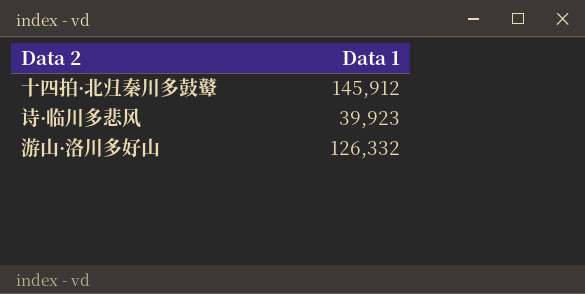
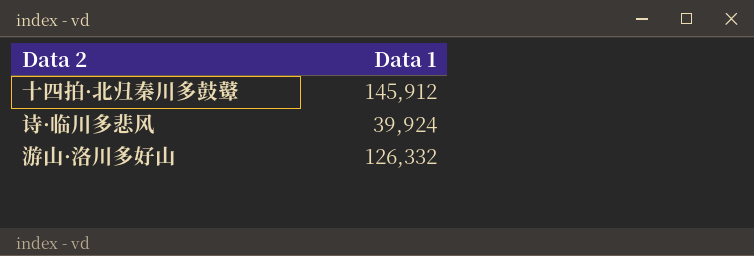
诗·临川多悲风 | Data 1: 39,923 -> 39,924

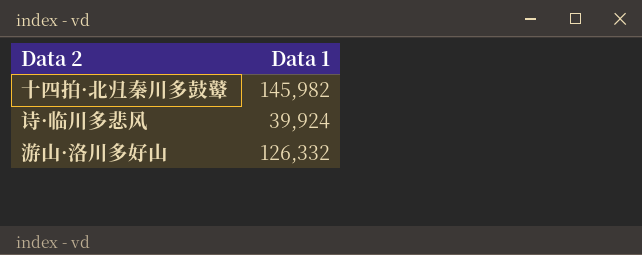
十四拍·北归秦川多鼓鼙 | Data 1: 145,912 -> 145,982

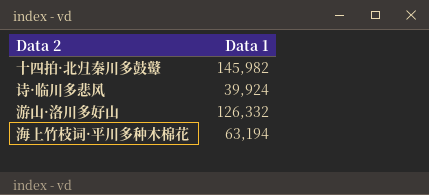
row 海上竹枝词·平川多种木棉花: none -> 63,194

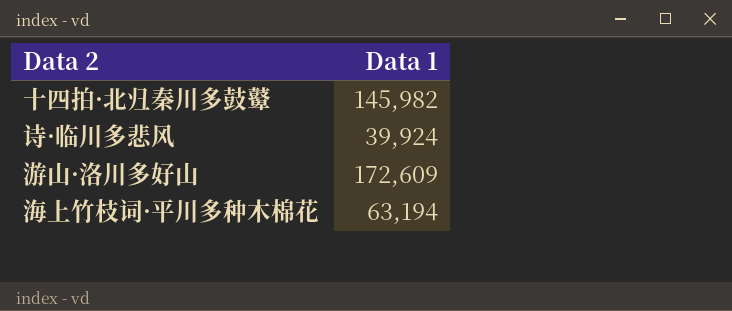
游山·洛川多好山 | Data 1: 126,332 -> 172,609

